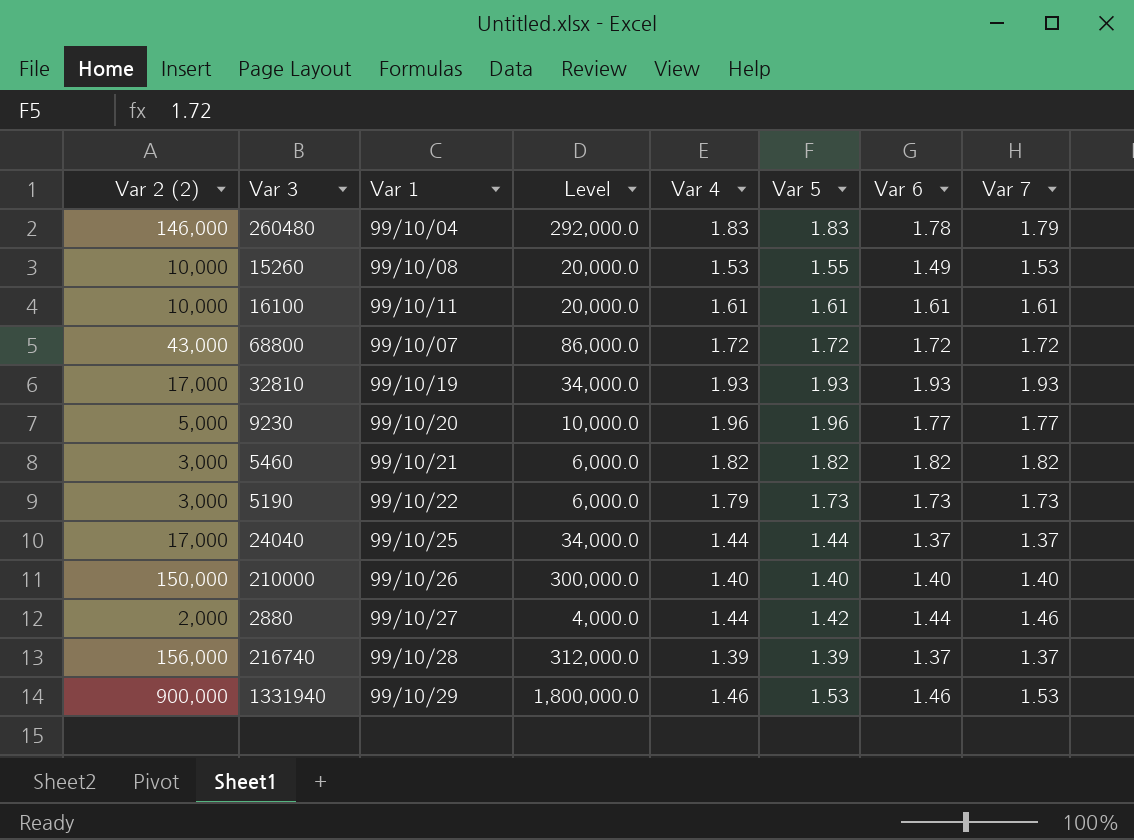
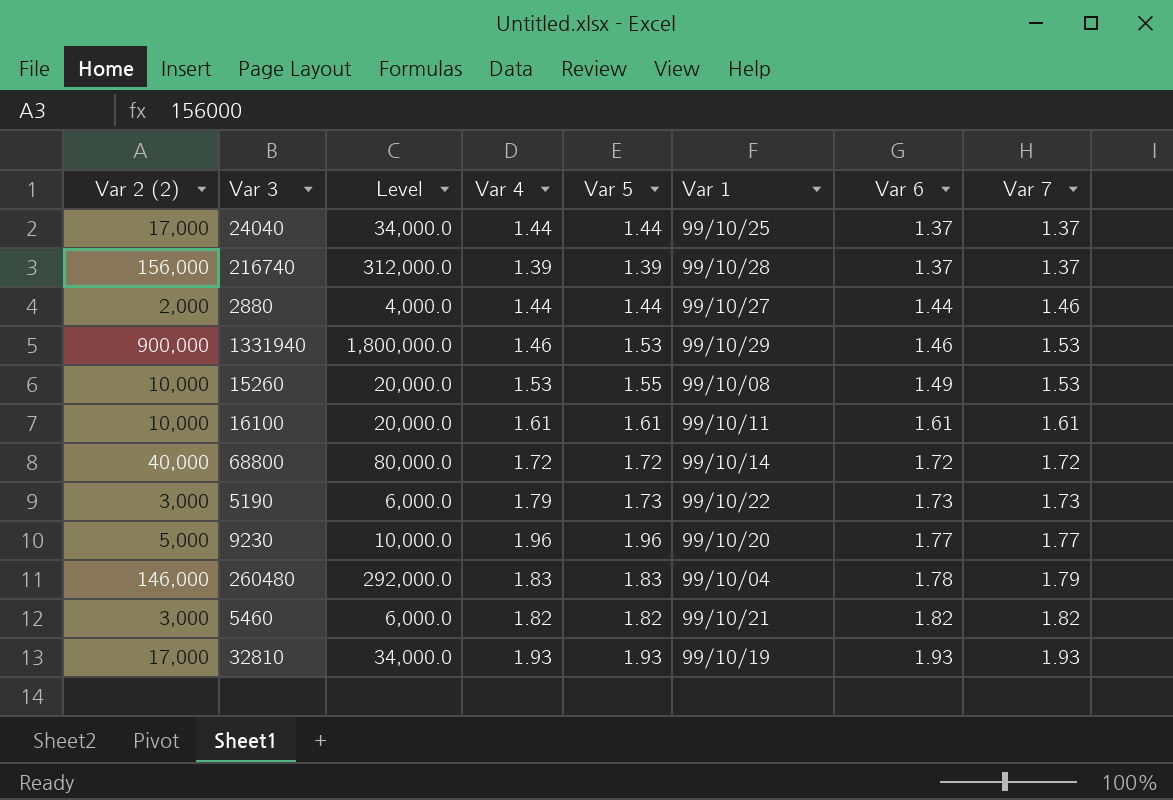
row order: none -> Var 6 ascending
column Var 1 | position: 3 -> 6
row 210000: 150,000 | 99/10/26 | 300,000.0 | 1.40 | 1.40 | 1.40 | 1.40 -> none
2880 | Var 5: 1.42 -> 1.44
68800 | Var 2 (2): 43,000 -> 40,000
68800 | Level: 86,000.0 -> 80,000.0
68800 | Var 1: 99/10/07 -> 99/10/14

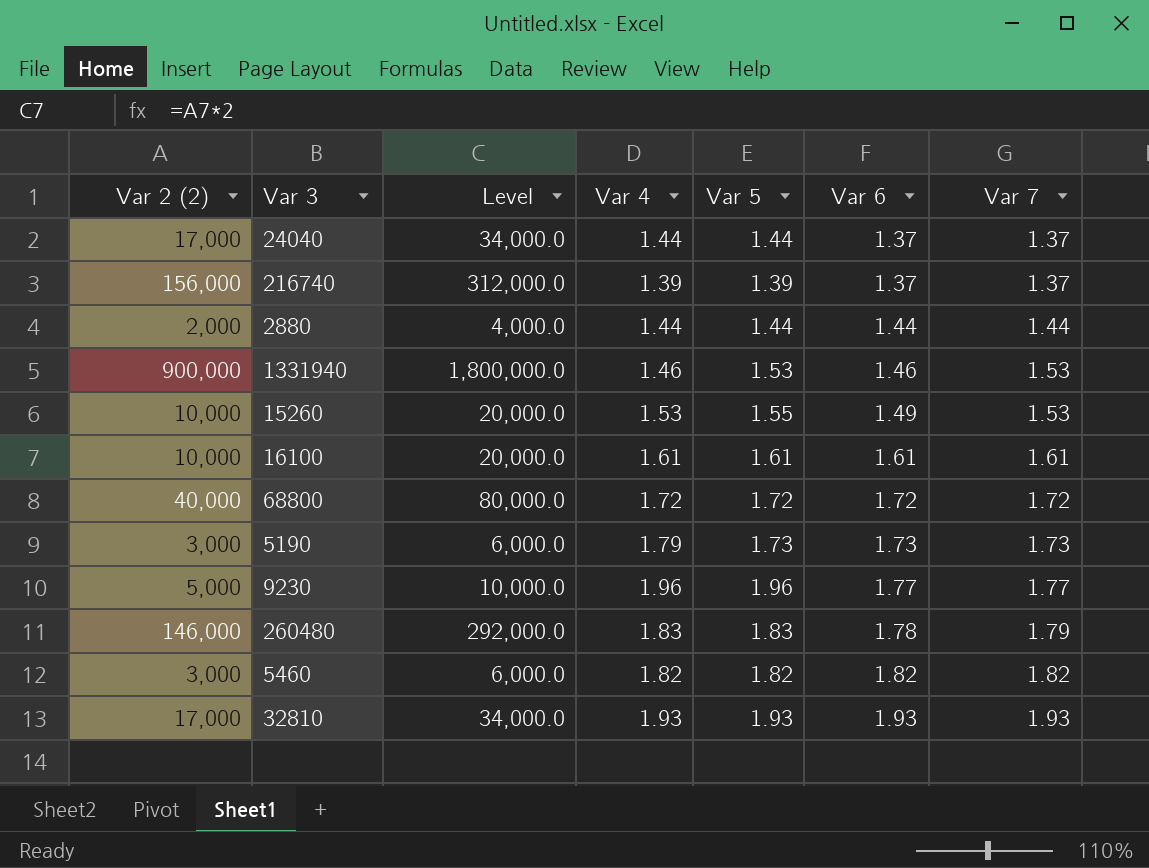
column Var 1 | position: 6 -> none
2880 | Var 7: 1.46 -> 1.44

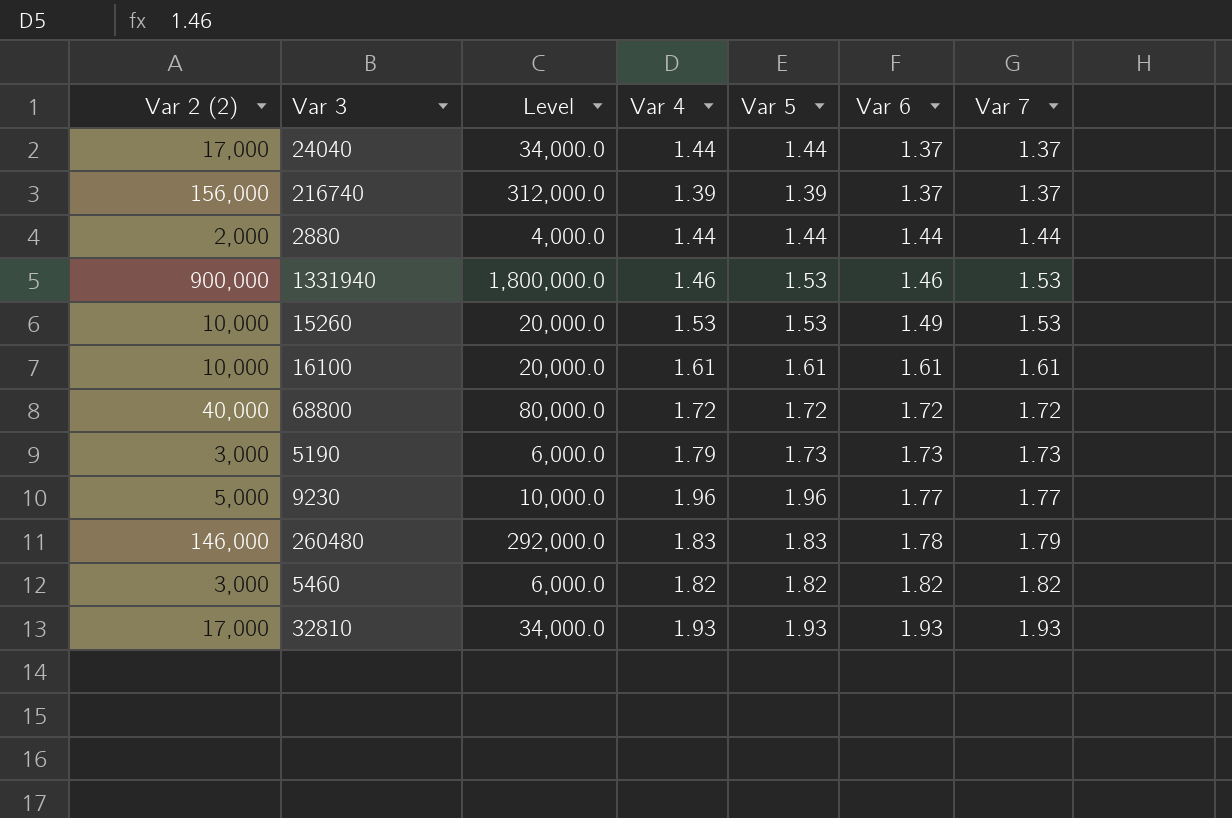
15260 | Var 5: 1.55 -> 1.53

